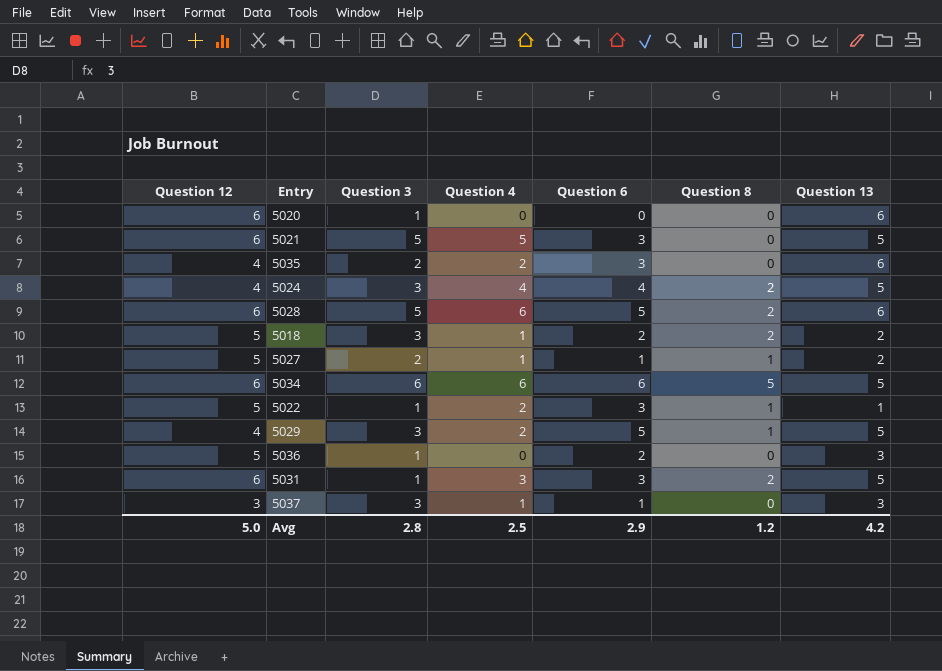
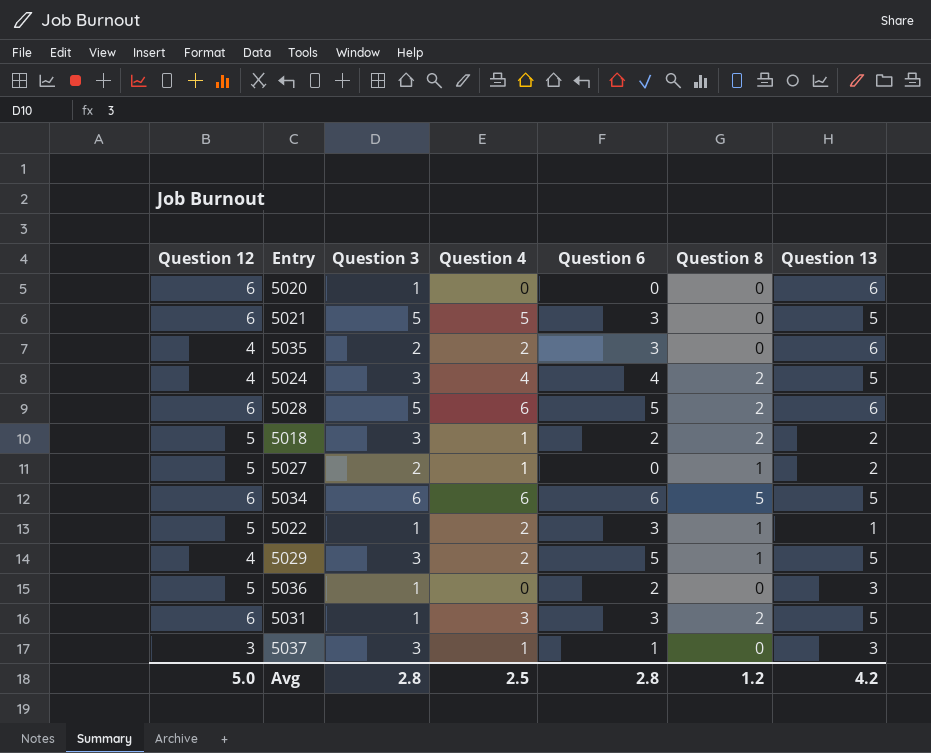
5027 | Question 6: 1 -> 0
Avg | Question 6: 2.9 -> 2.8

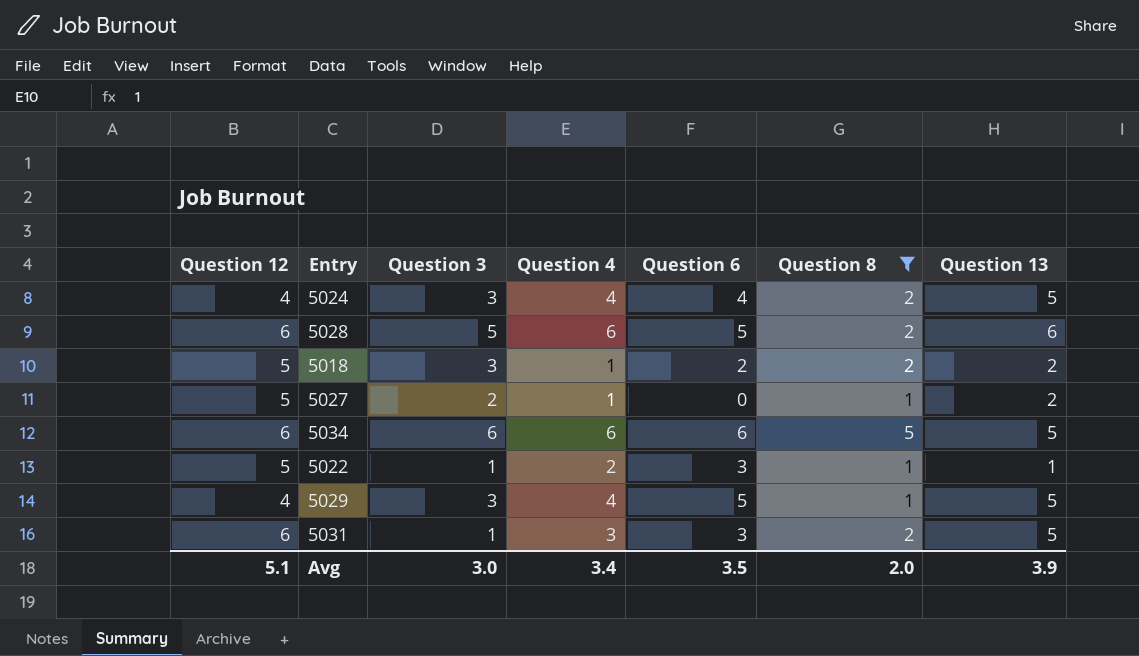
filter: none -> Question 8 != 0
5029 | Question 4: 2 -> 4
Avg | Question 12: 5.0 -> 5.1
Avg | Question 3: 2.8 -> 3.0
Avg | Question 4: 2.5 -> 3.4
Avg | Question 6: 2.8 -> 3.5
Avg | Question 8: 1.2 -> 2.0
Avg | Question 13: 4.2 -> 3.9

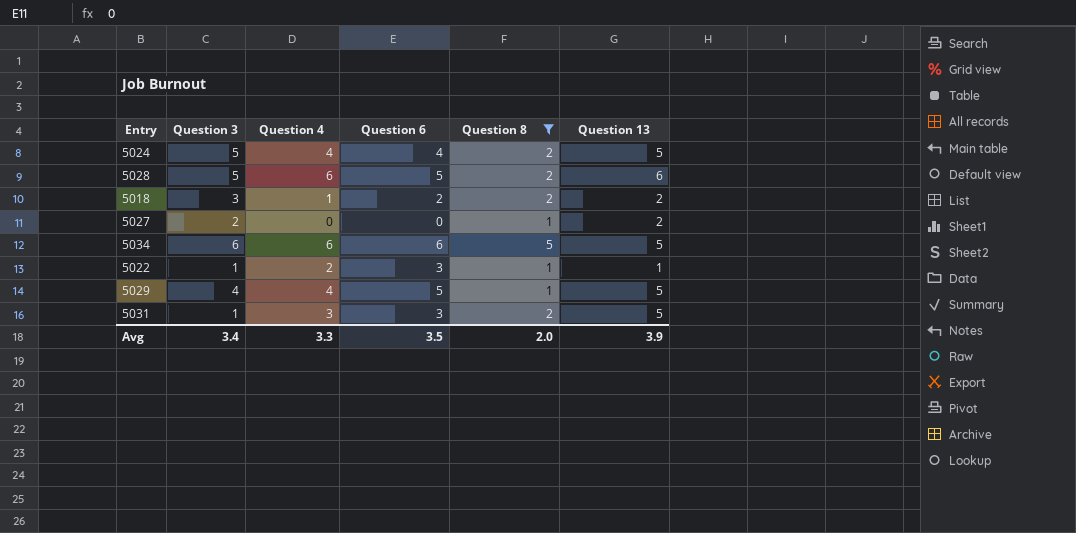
column Question 12 | position: 1 -> none
5024 | Question 3: 3 -> 5
5027 | Question 4: 1 -> 0
5029 | Question 3: 3 -> 4
Avg | Question 3: 3.0 -> 3.4
Avg | Question 4: 3.4 -> 3.3

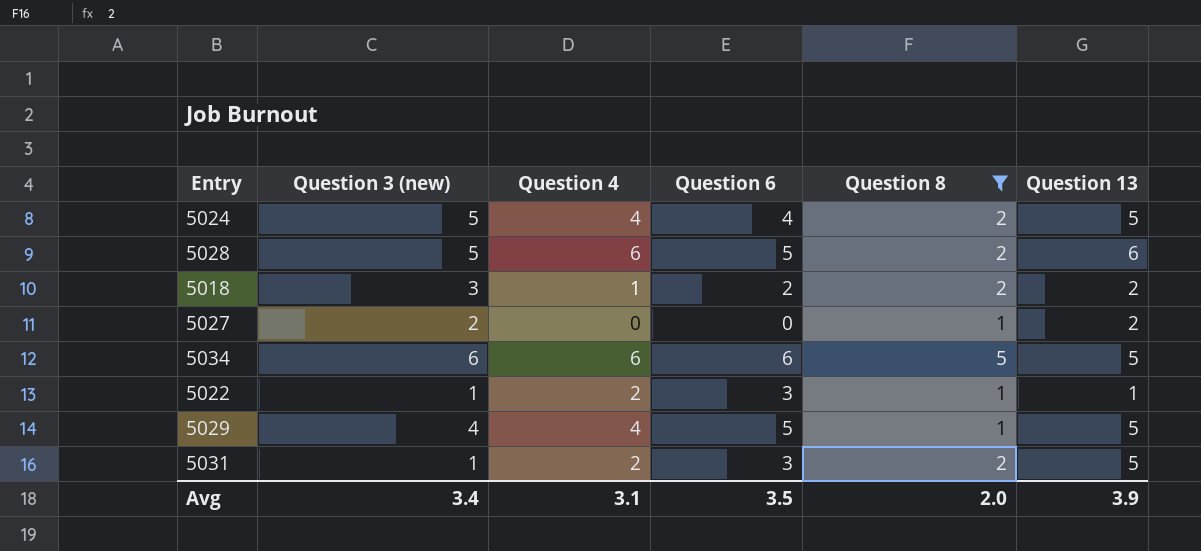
column name: Question 3 -> Question 3 (new)
5031 | Question 4: 3 -> 2
Avg | Question 4: 3.3 -> 3.1

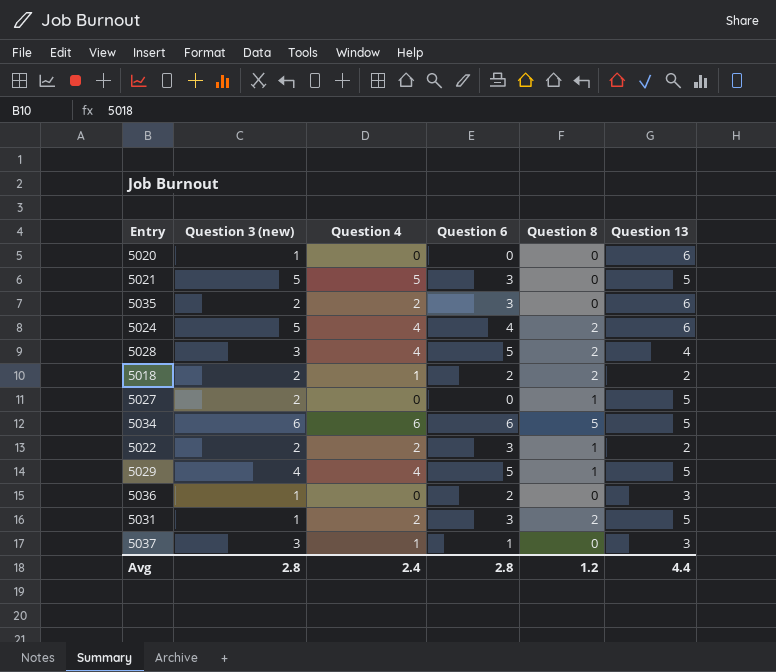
filter: Question 8 != 0 -> none
5024 | Question 13: 5 -> 6
5028 | Question 3 (new): 5 -> 3
5028 | Question 4: 6 -> 4
5028 | Question 13: 6 -> 4
5018 | Question 3 (new): 3 -> 2
5027 | Question 13: 2 -> 5
5022 | Question 3 (new): 1 -> 2
5022 | Question 13: 1 -> 2
Avg | Question 3 (new): 3.4 -> 2.8
Avg | Question 4: 3.1 -> 2.4
Avg | Question 6: 3.5 -> 2.8
Avg | Question 8: 2.0 -> 1.2
Avg | Question 13: 3.9 -> 4.4

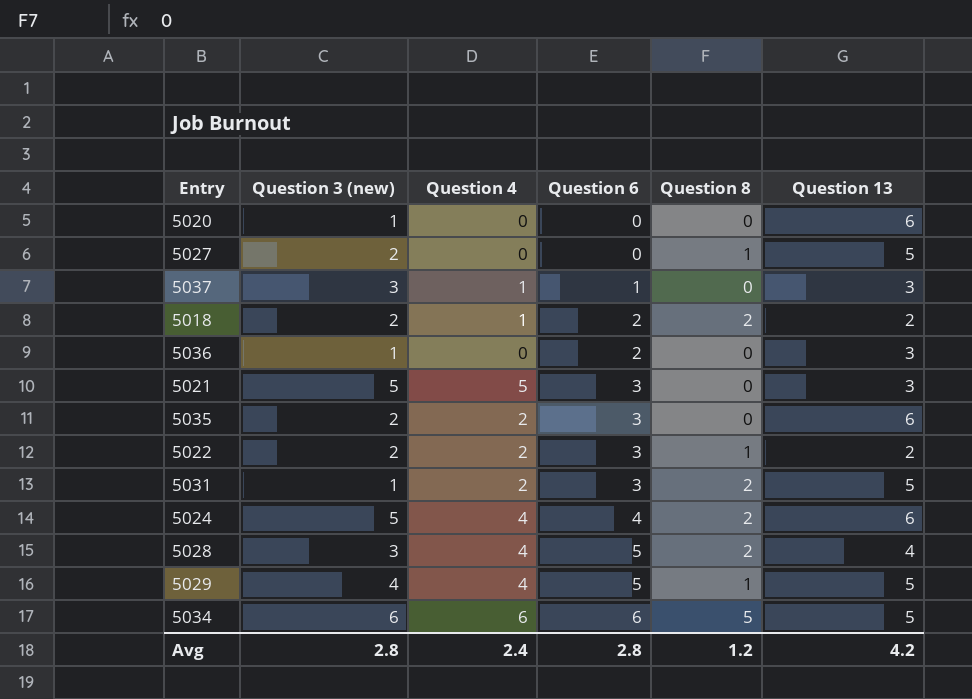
row order: none -> Question 6 ascending
5021 | Question 13: 5 -> 3
Avg | Question 13: 4.4 -> 4.2

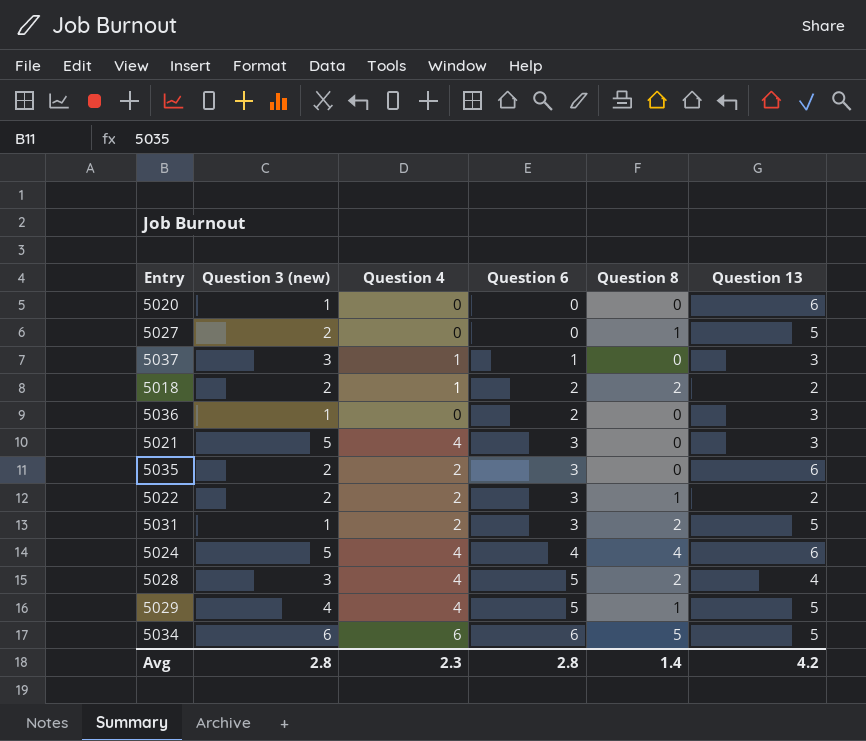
5021 | Question 4: 5 -> 4
5024 | Question 8: 2 -> 4
Avg | Question 4: 2.4 -> 2.3
Avg | Question 8: 1.2 -> 1.4

